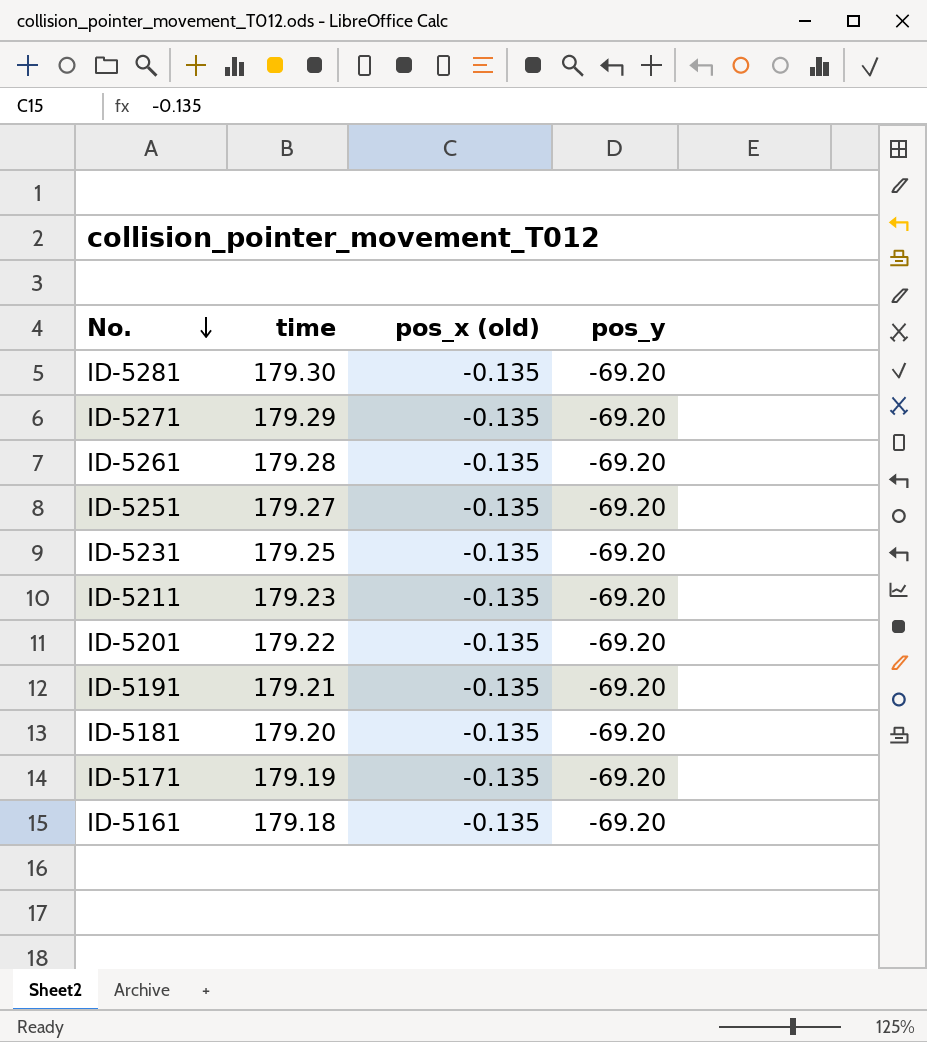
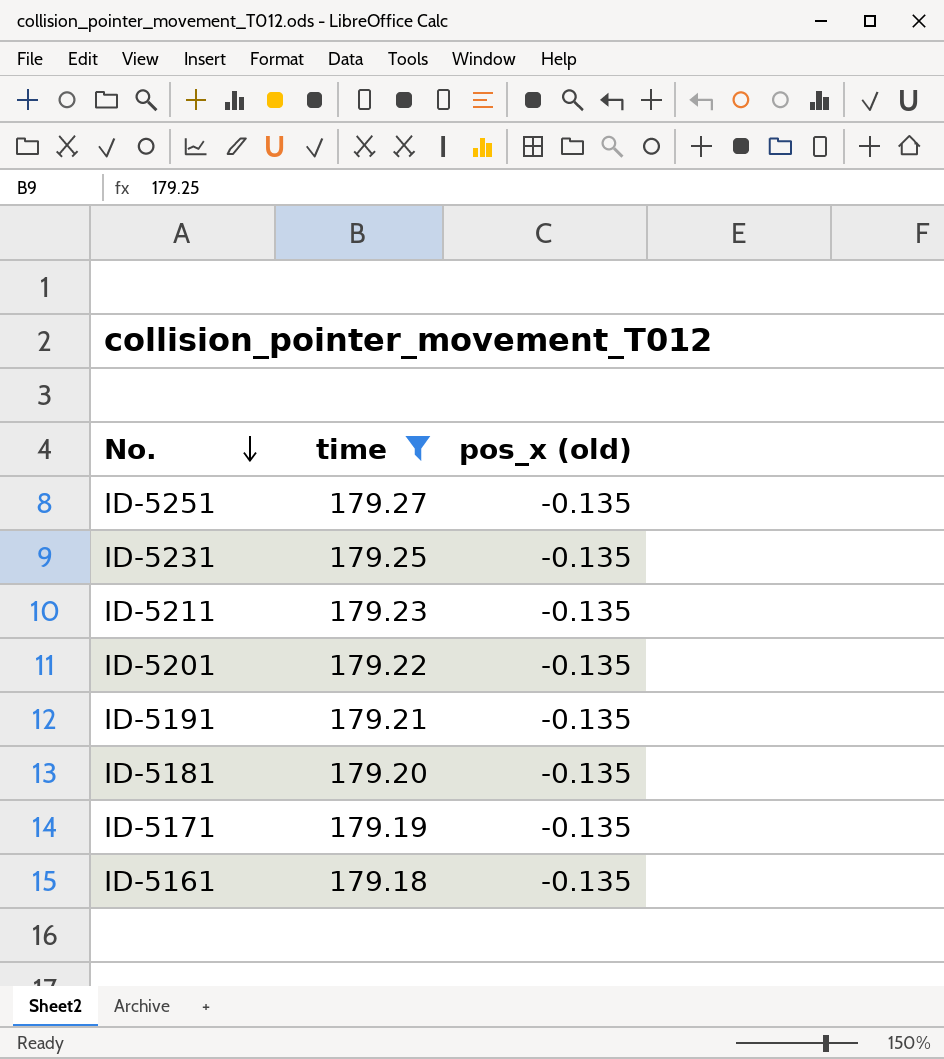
filter: none -> time <= 179.27
column pos_y | position: 4 -> none

